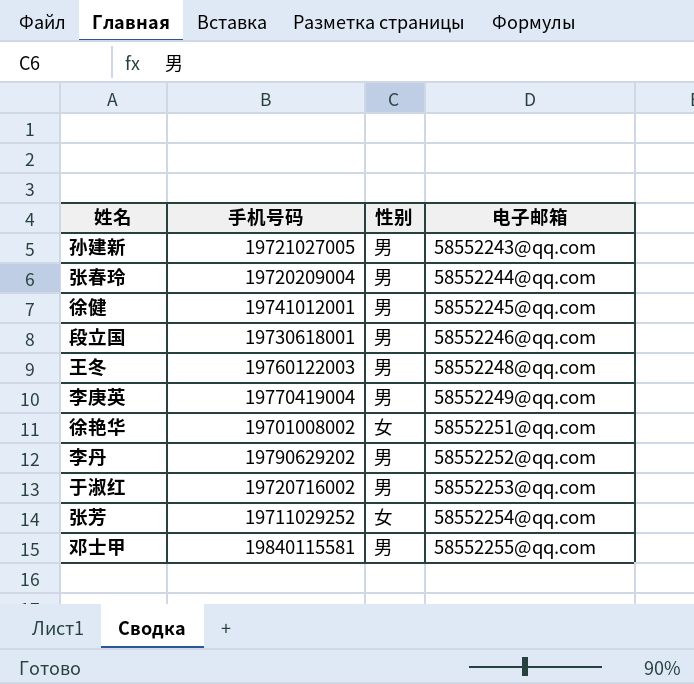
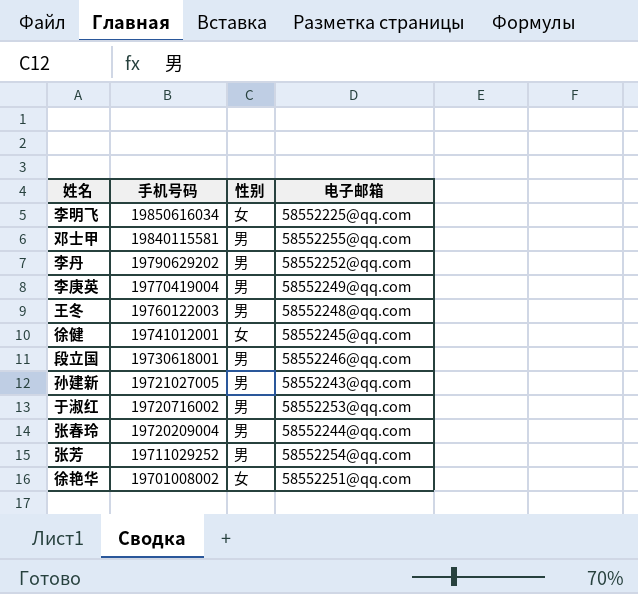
row order: 电子邮箱 ascending -> 手机号码 descending
row 李明飞: none -> 19850616034 | 女 | 58552225@qq.com
徐健 | 性别: 男 -> 女
张芳 | 性别: 女 -> 男

